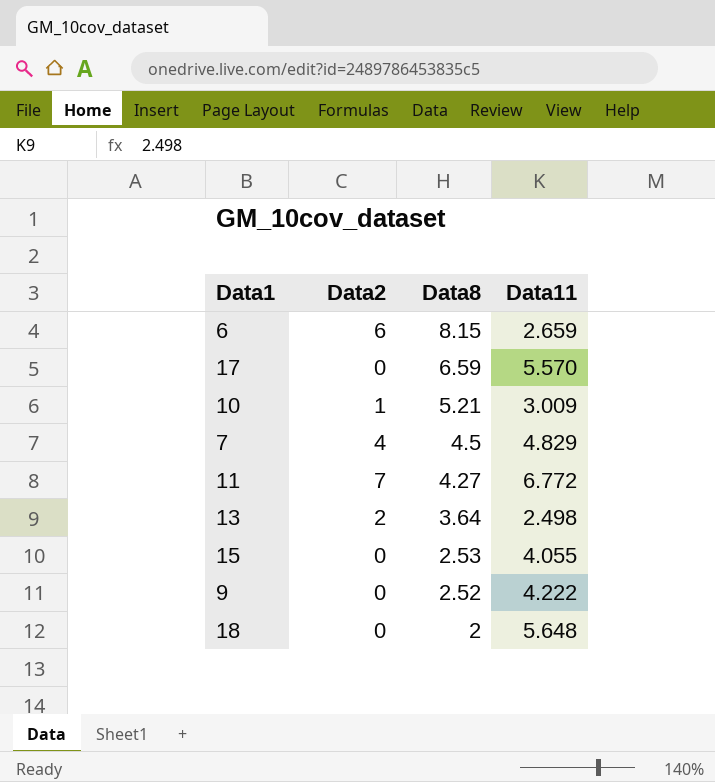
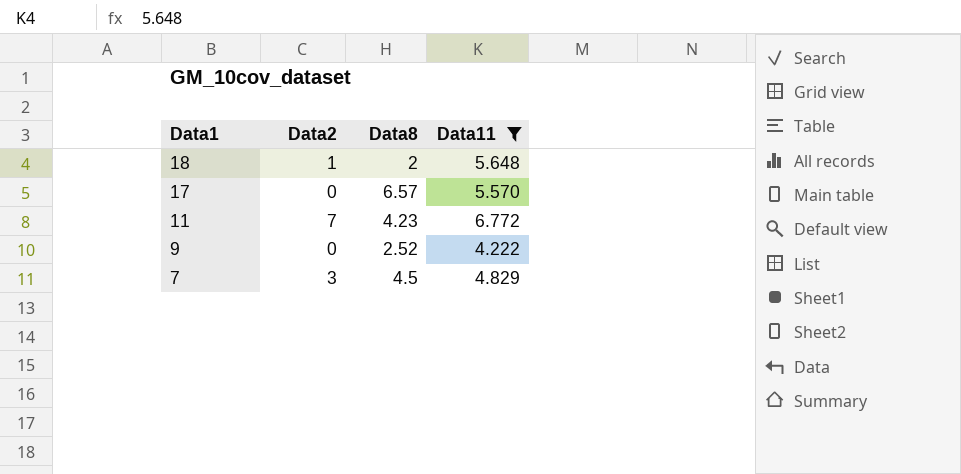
filter: none -> Data11 >= 4.222
row order: Data8 descending -> Data1 descending
18 | Data2: 0 -> 1
17 | Data8: 6.59 -> 6.57
11 | Data8: 4.27 -> 4.23
7 | Data2: 4 -> 3

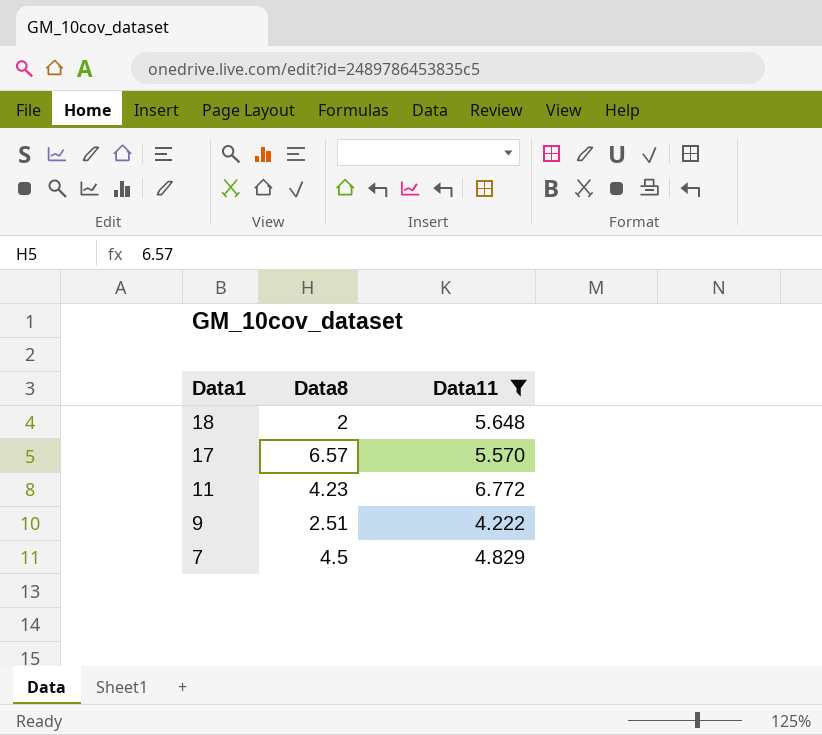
column Data2 | position: 2 -> none
9 | Data8: 2.52 -> 2.51

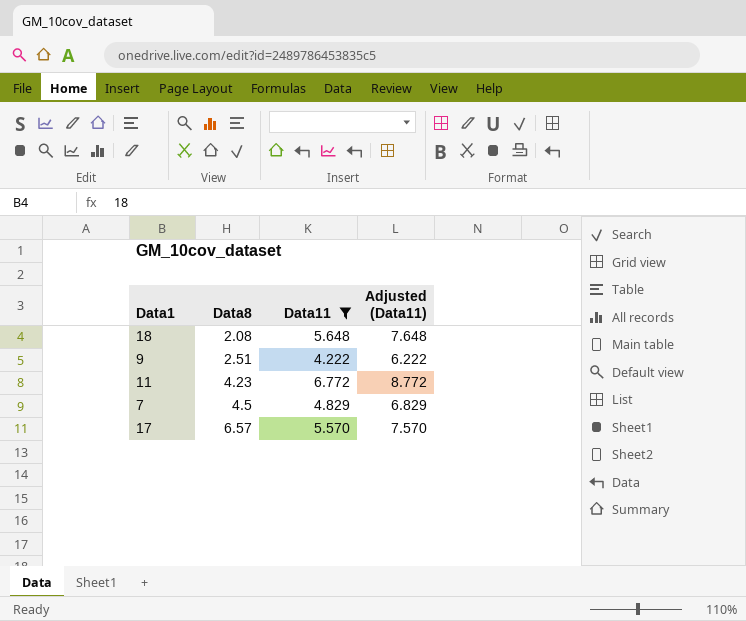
row order: Data1 descending -> Data8 ascending
column Adjusted (Data11) | formula: none -> [Data11] + 2
18 | Data8: 2 -> 2.08

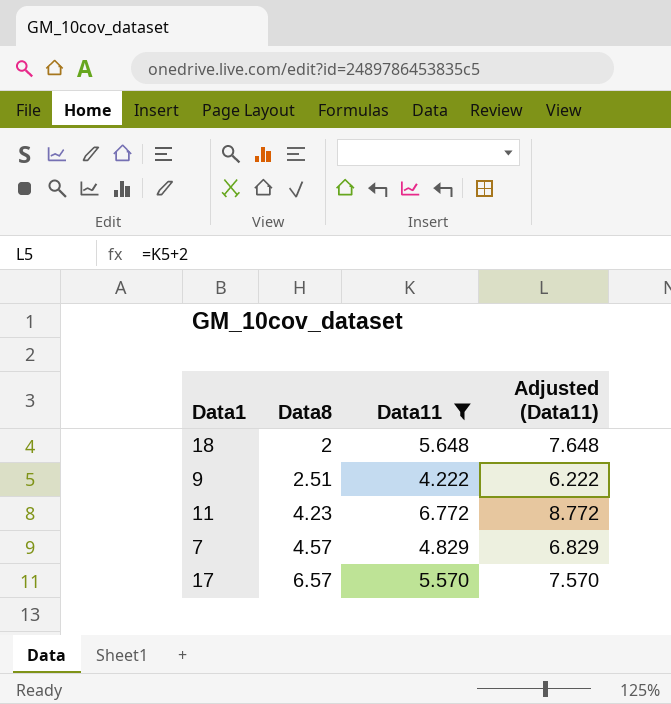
18 | Data8: 2.08 -> 2
7 | Data8: 4.5 -> 4.57

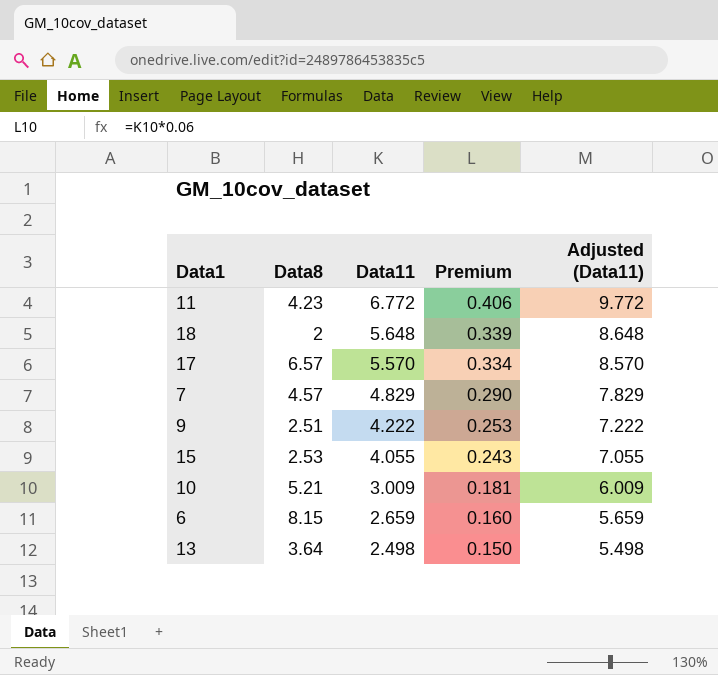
filter: Data11 >= 4.222 -> none
row order: Data8 ascending -> Data11 descending
column Premium | formula: none -> [Data11] * 0.06
column Adjusted (Data11) | formula: [Data11] + 2 -> [Data11] + 3

